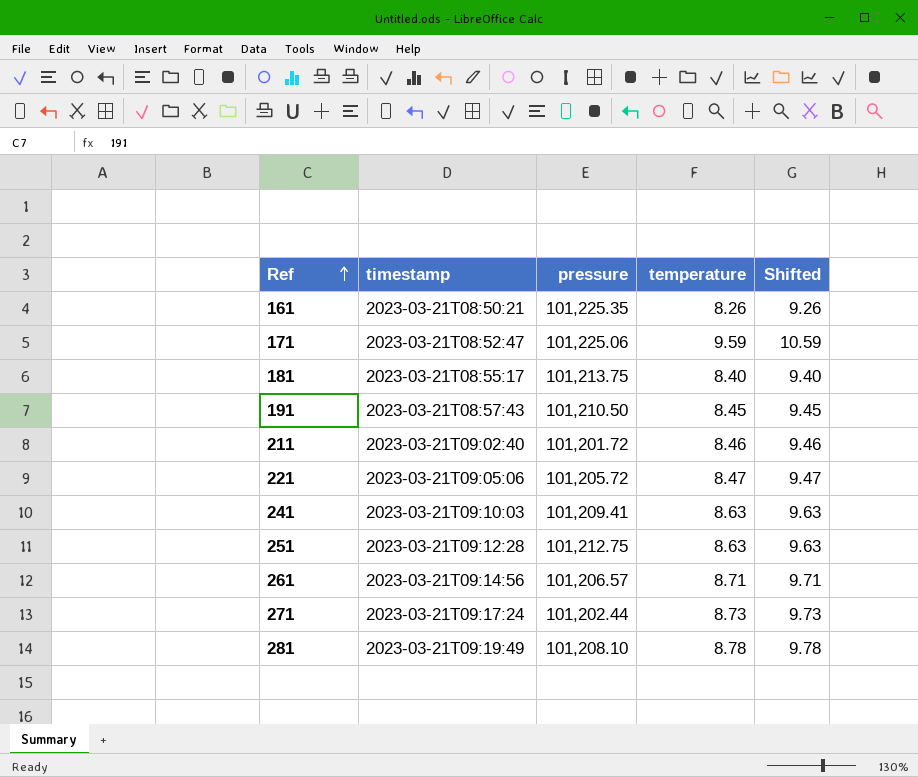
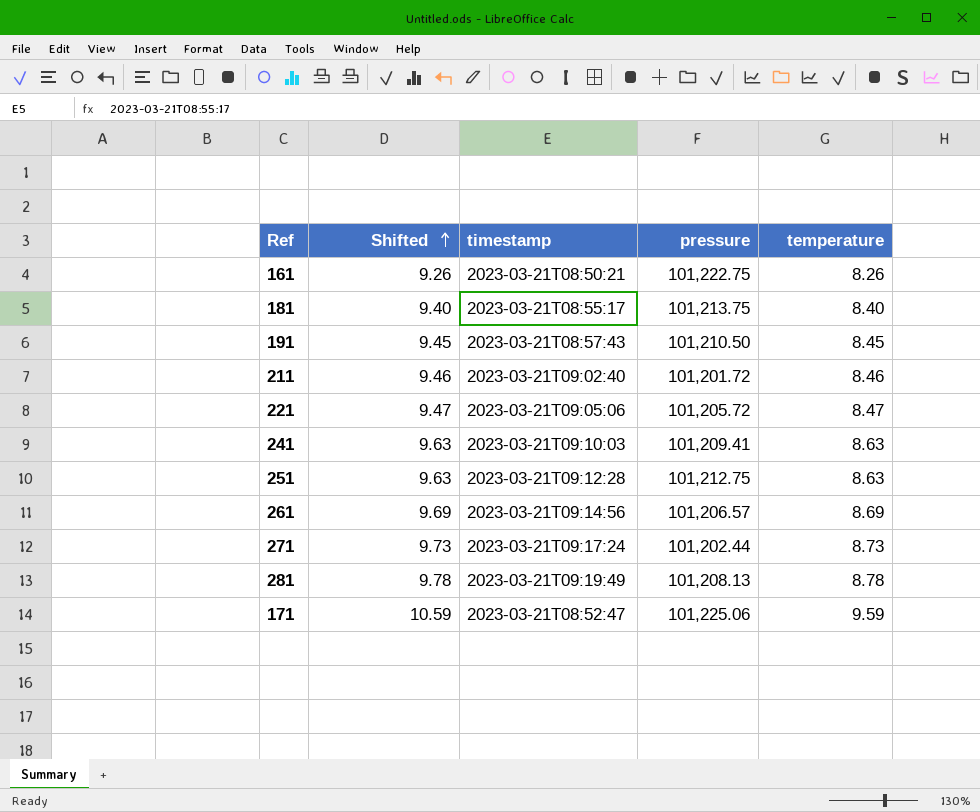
row order: Ref ascending -> Shifted ascending
column Shifted | position: 5 -> 2
161 | pressure: 101,225.35 -> 101,222.75
261 | Shifted: 9.71 -> 9.69
261 | temperature: 8.71 -> 8.69
281 | pressure: 101,208.10 -> 101,208.13

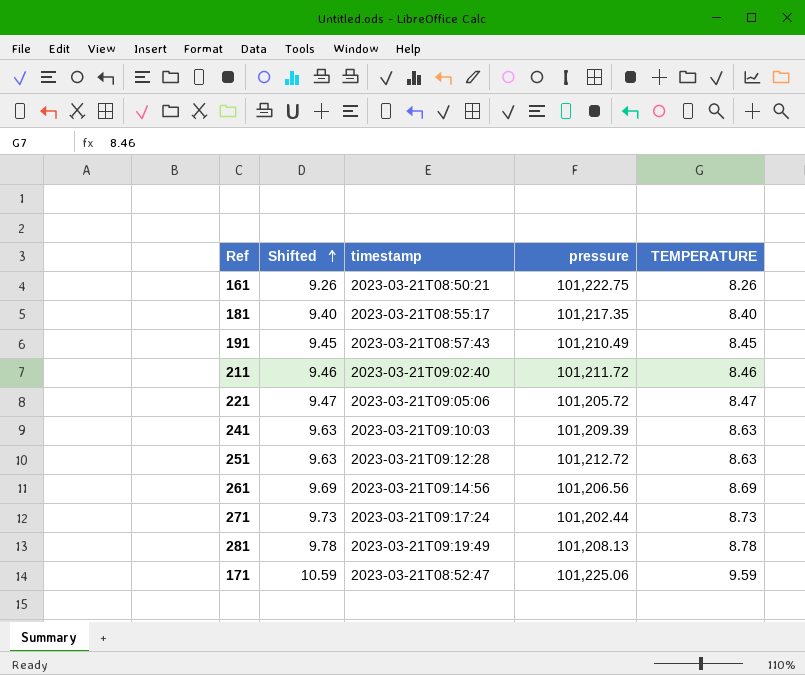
column name: temperature -> TEMPERATURE
181 | pressure: 101,213.75 -> 101,217.35
191 | pressure: 101,210.50 -> 101,210.49
211 | pressure: 101,201.72 -> 101,211.72
241 | pressure: 101,209.41 -> 101,209.39
251 | pressure: 101,212.75 -> 101,212.72
261 | pressure: 101,206.57 -> 101,206.56

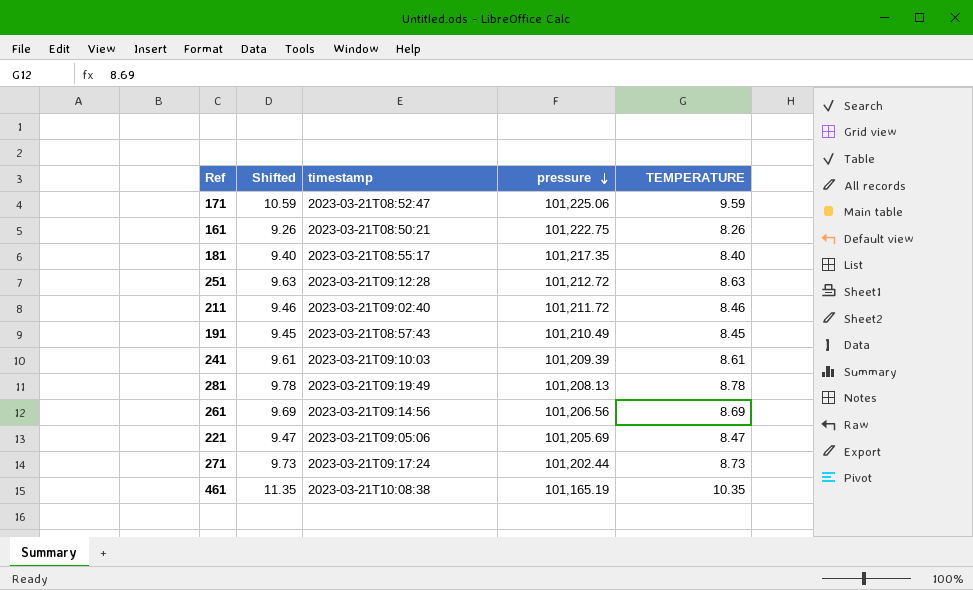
row order: Shifted ascending -> pressure descending
241 | Shifted: 9.63 -> 9.61
241 | TEMPERATURE: 8.63 -> 8.61
221 | pressure: 101,205.72 -> 101,205.69
row 461: none -> 11.35 | 2023-03-21T10:08:38 | 101,165.19 | 10.35

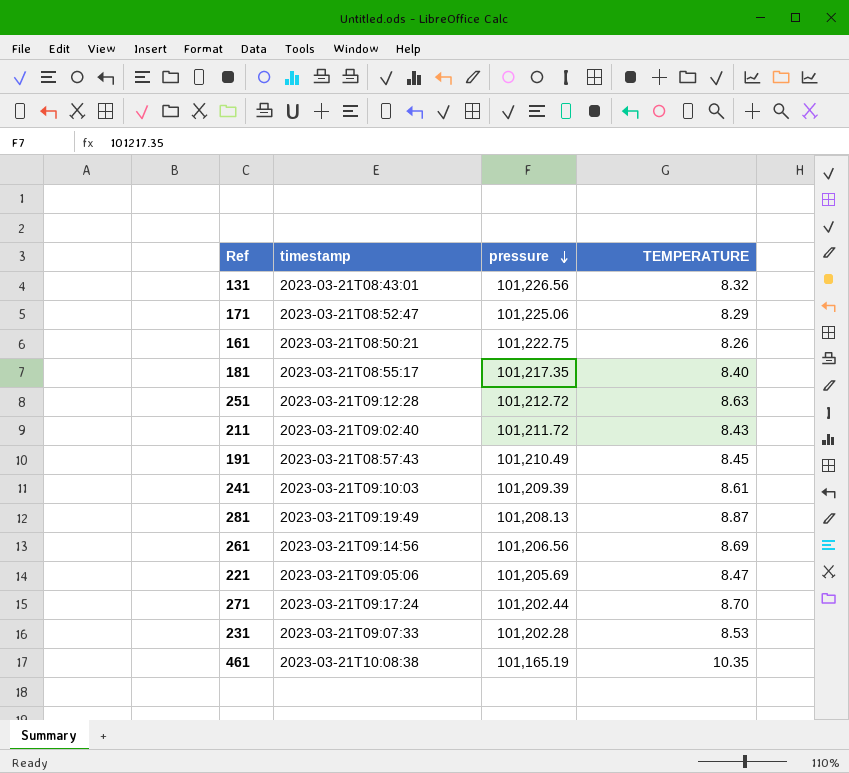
column Shifted | formula: [TEMPERATURE] + 1 -> none
row 131: none -> 2023-03-21T08:43:01 | 101,226.56 | 8.32
171 | TEMPERATURE: 9.59 -> 8.29
211 | TEMPERATURE: 8.46 -> 8.43
281 | TEMPERATURE: 8.78 -> 8.87
271 | TEMPERATURE: 8.73 -> 8.70
row 231: none -> 2023-03-21T09:07:33 | 101,202.28 | 8.53

